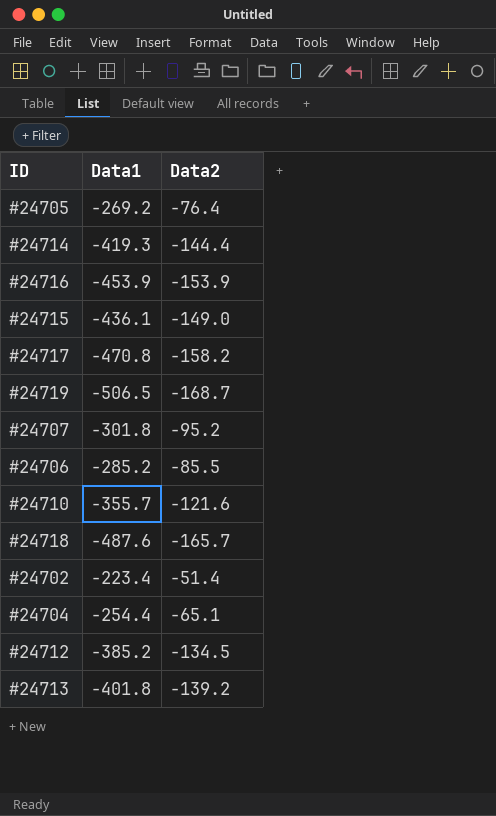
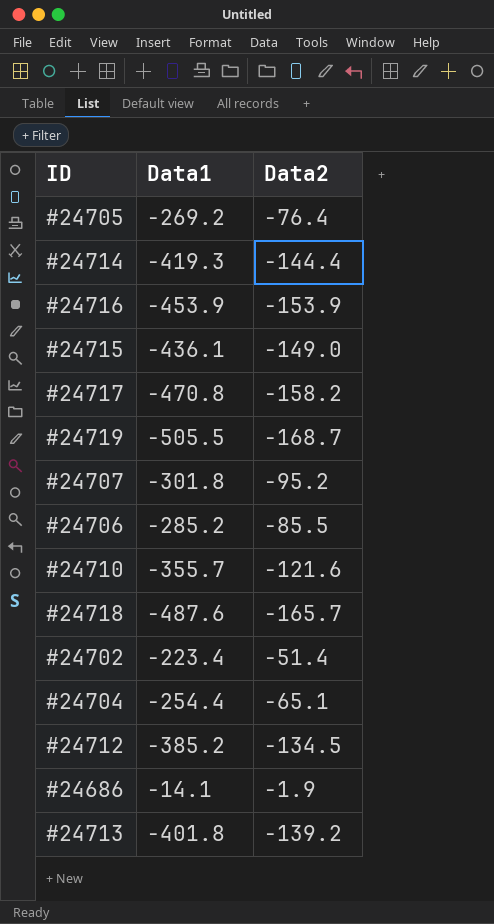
#24719 | Data1: -506.5 -> -505.5
row #24686: none -> -14.1 | -1.9

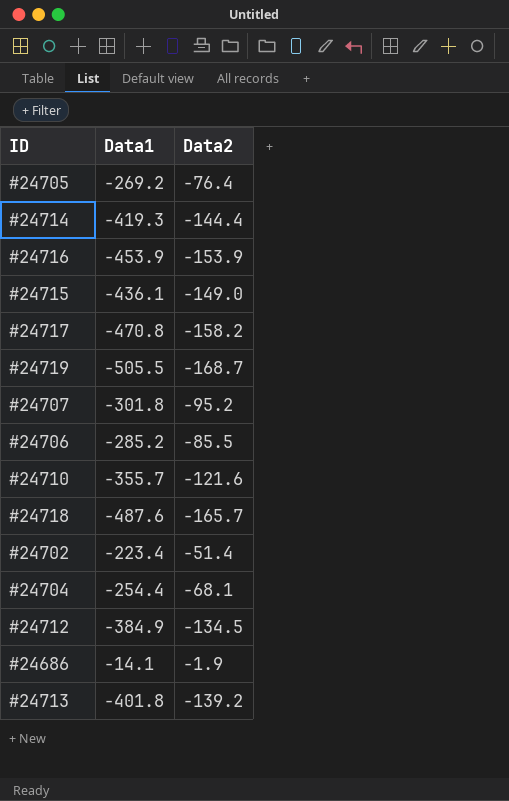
#24704 | Data2: -65.1 -> -68.1
#24712 | Data1: -385.2 -> -384.9

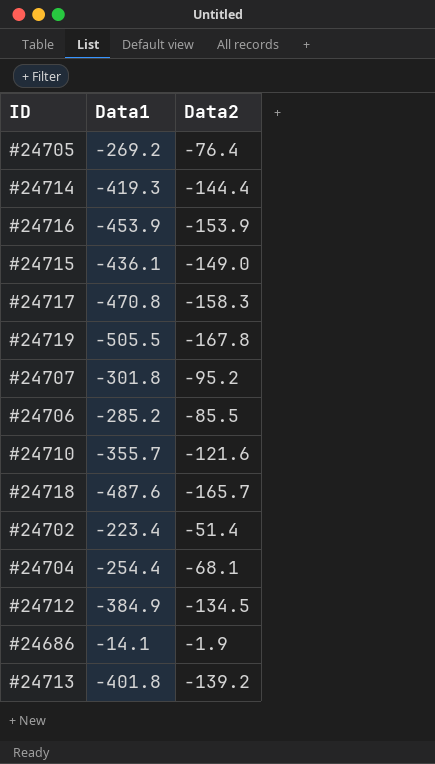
#24717 | Data2: -158.2 -> -158.3
#24719 | Data2: -168.7 -> -167.8

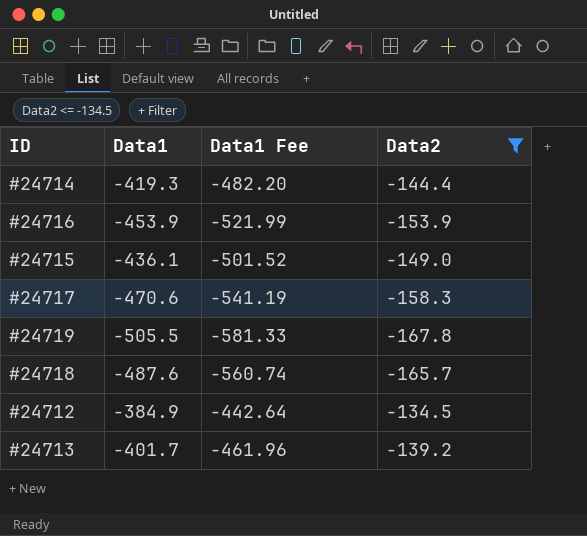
filter: none -> Data2 <= -134.5
column Data1 Fee | formula: none -> [Data1] * 1.15
#24717 | Data1: -470.8 -> -470.6
#24713 | Data1: -401.8 -> -401.7

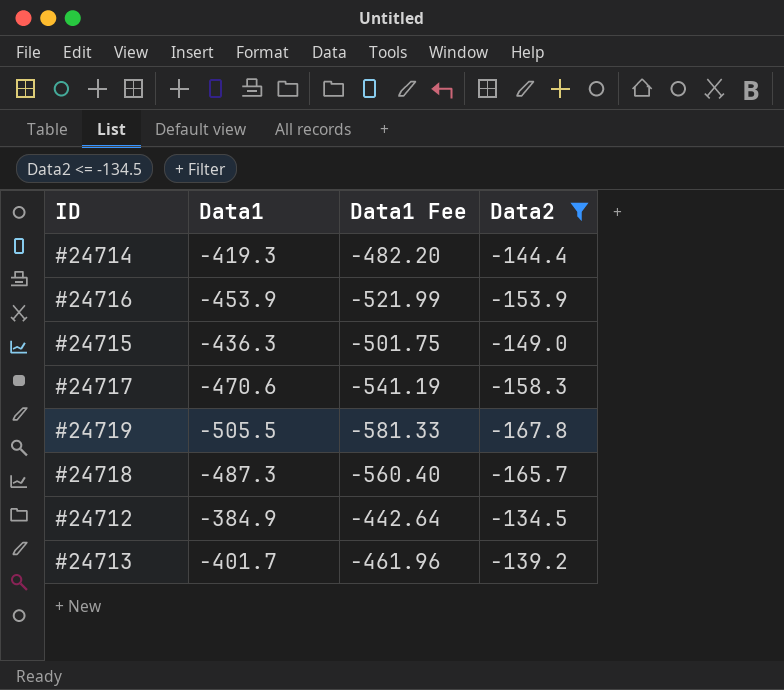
#24715 | Data1: -436.1 -> -436.3
#24715 | Data1 Fee: -501.52 -> -501.75
#24718 | Data1: -487.6 -> -487.3
#24718 | Data1 Fee: -560.74 -> -560.40

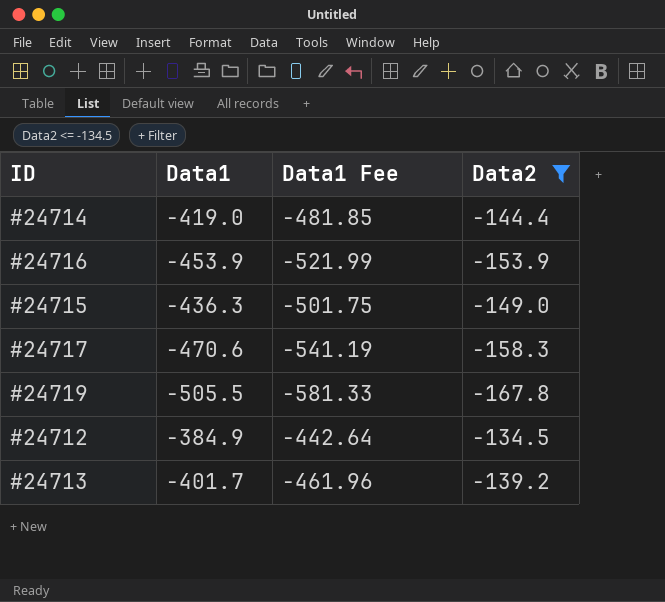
row #24718: -487.3 | -560.40 | -165.7 -> none
#24714 | Data1: -419.3 -> -419.0
#24714 | Data1 Fee: -482.20 -> -481.85

